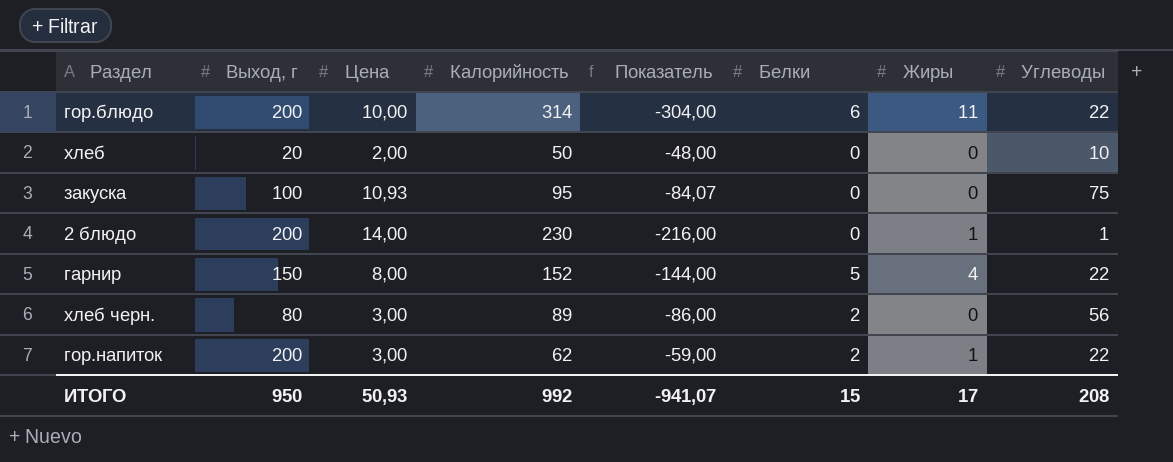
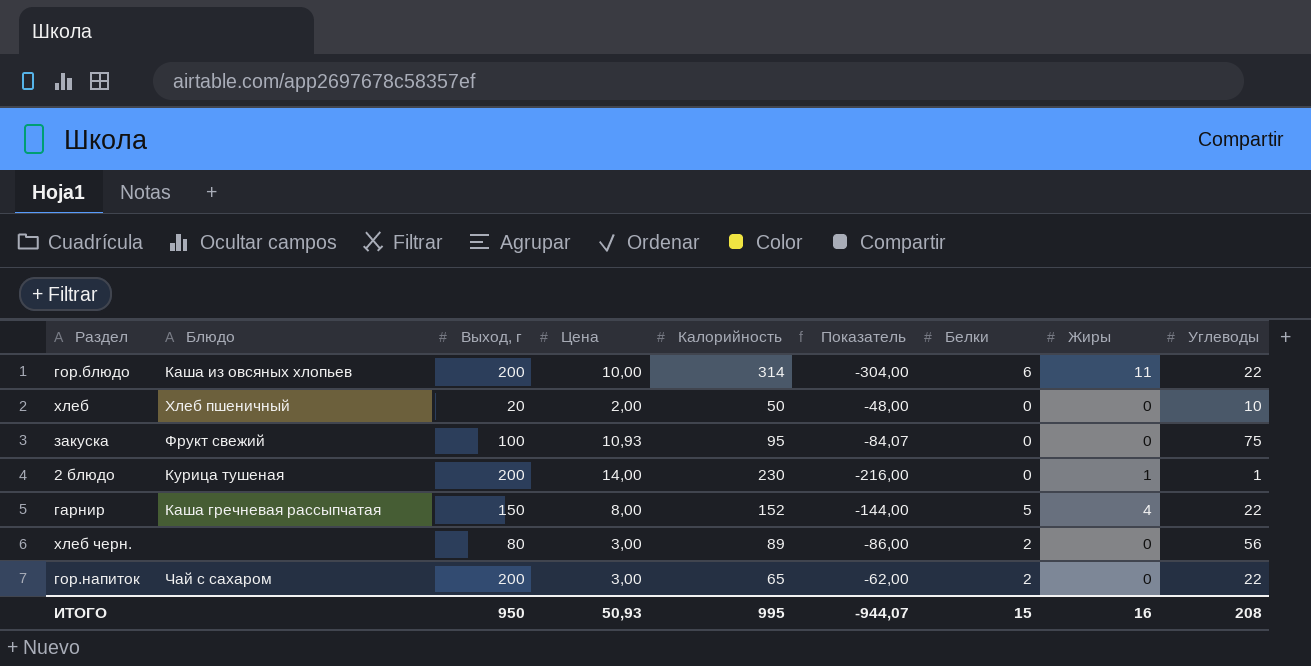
column Блюдо | position: none -> 2
гор.напиток | Калорийность: 62 -> 65
гор.напиток | Показатель: -59,00 -> -62,00
гор.напиток | Жиры: 1 -> 0
ИТОГО | Калорийность: 992 -> 995
ИТОГО | Показатель: -941,07 -> -944,07
ИТОГО | Жиры: 17 -> 16

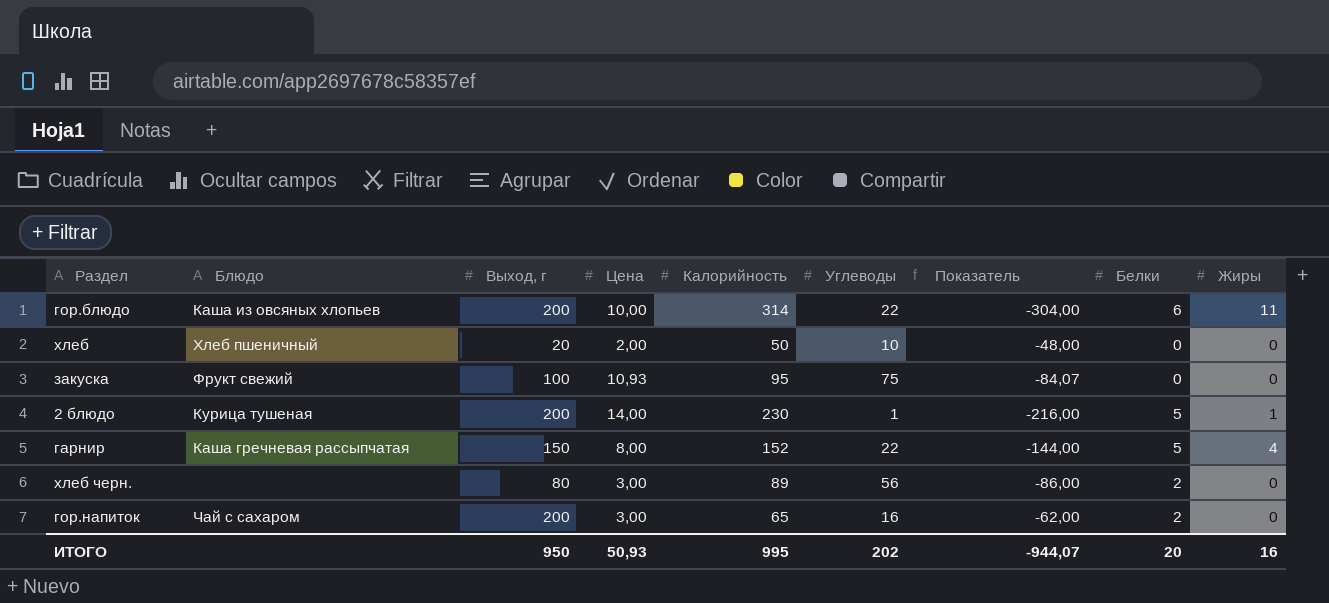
column Углеводы | position: 9 -> 6
2 блюдо | Белки: 0 -> 5
гор.напиток | Углеводы: 22 -> 16
ИТОГО | Углеводы: 208 -> 202
ИТОГО | Белки: 15 -> 20

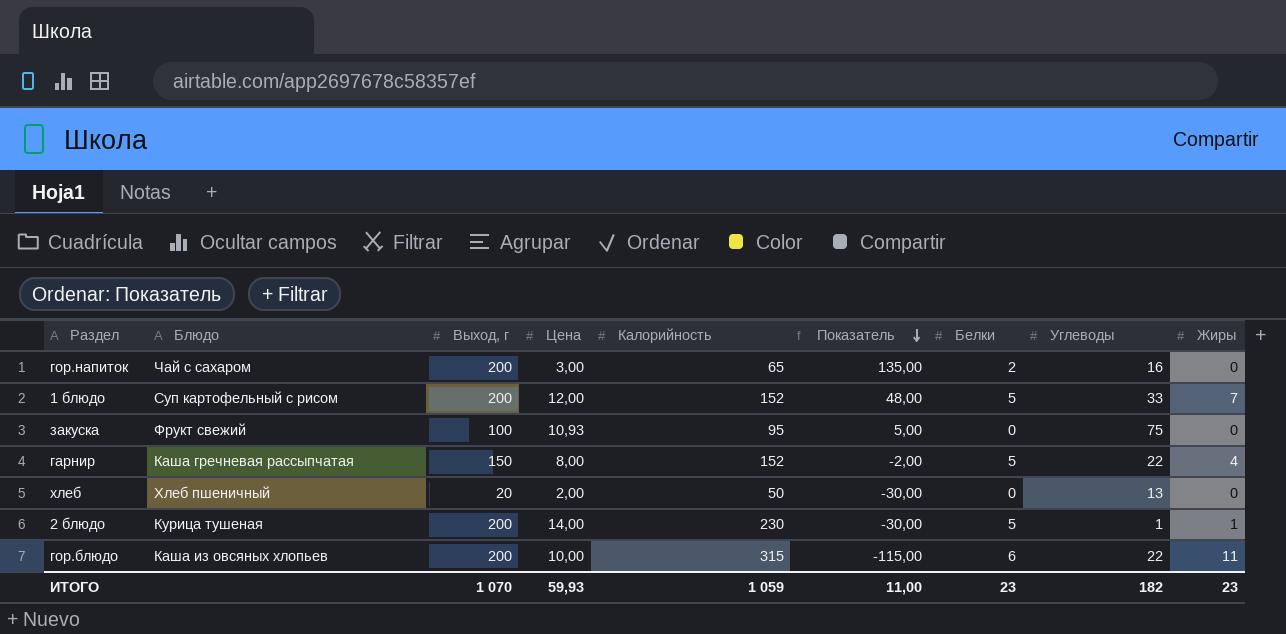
row order: none -> Показатель descending
column Показатель | formula: [Цена] - [Калорийность] -> [Выход, г] - [Калорийность]
column Углеводы | position: 6 -> 8
row хлеб черн.: none | 80 | 3,00 | 89 | 56 | -86,00 | 2 | 0 -> none
row 1 блюдо: none -> Суп картофельный с рисом | 200 | 12,00 | 152 | 48,00 | 5 | 33 | 7
хлеб | Углеводы: 10 -> 13
гор.блюдо | Калорийность: 314 -> 315
ИТОГО | Выход, г: 950 -> 1 070
ИТОГО | Цена: 50,93 -> 59,93
ИТОГО | Калорийность: 995 -> 1 059
ИТОГО | Показатель: -944,07 -> 11,00
ИТОГО | Белки: 20 -> 23
ИТОГО | Углеводы: 202 -> 182
ИТОГО | Жиры: 16 -> 23

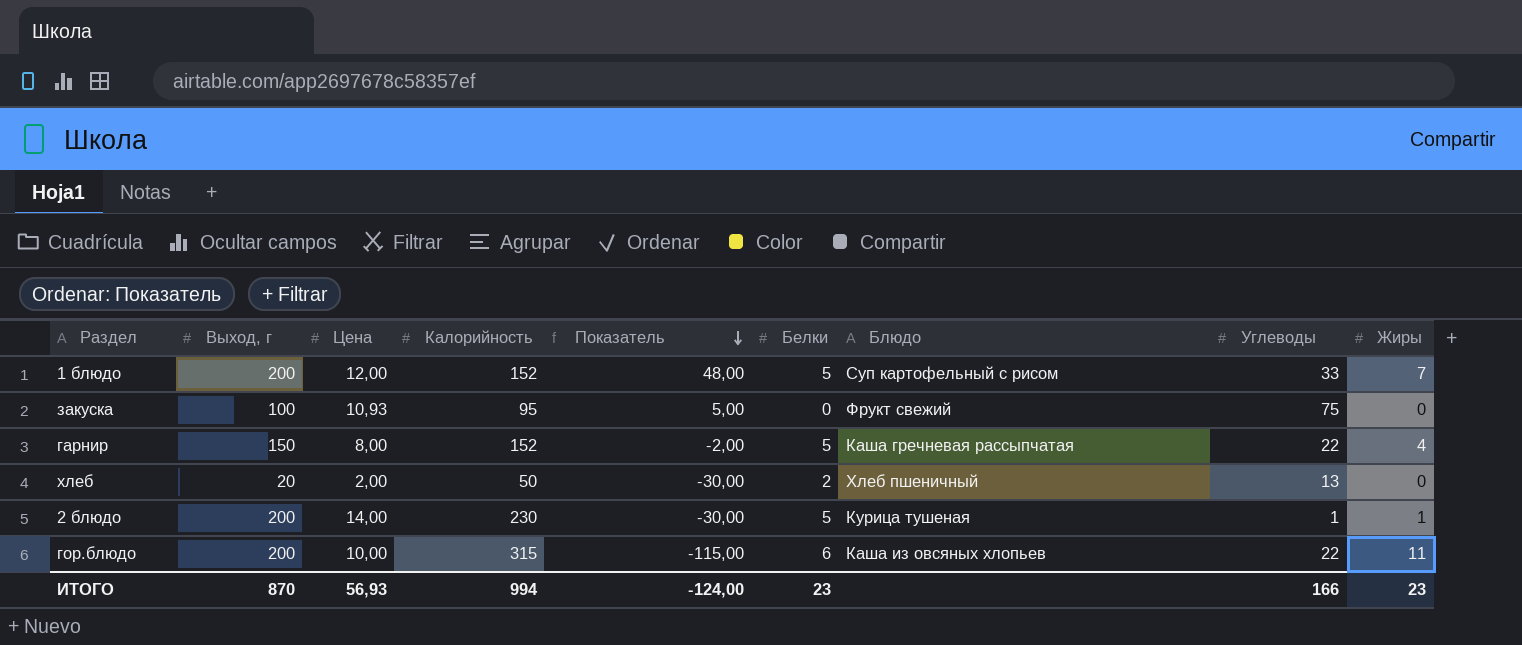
column Блюдо | position: 2 -> 7
row гор.напиток: Чай с сахаром | 200 | 3,00 | 65 | 135,00 | 2 | 16 | 0 -> none
хлеб | Белки: 0 -> 2
ИТОГО | Выход, г: 1 070 -> 870
ИТОГО | Цена: 59,93 -> 56,93
ИТОГО | Калорийность: 1 059 -> 994
ИТОГО | Показатель: 11,00 -> -124,00
ИТОГО | Углеводы: 182 -> 166

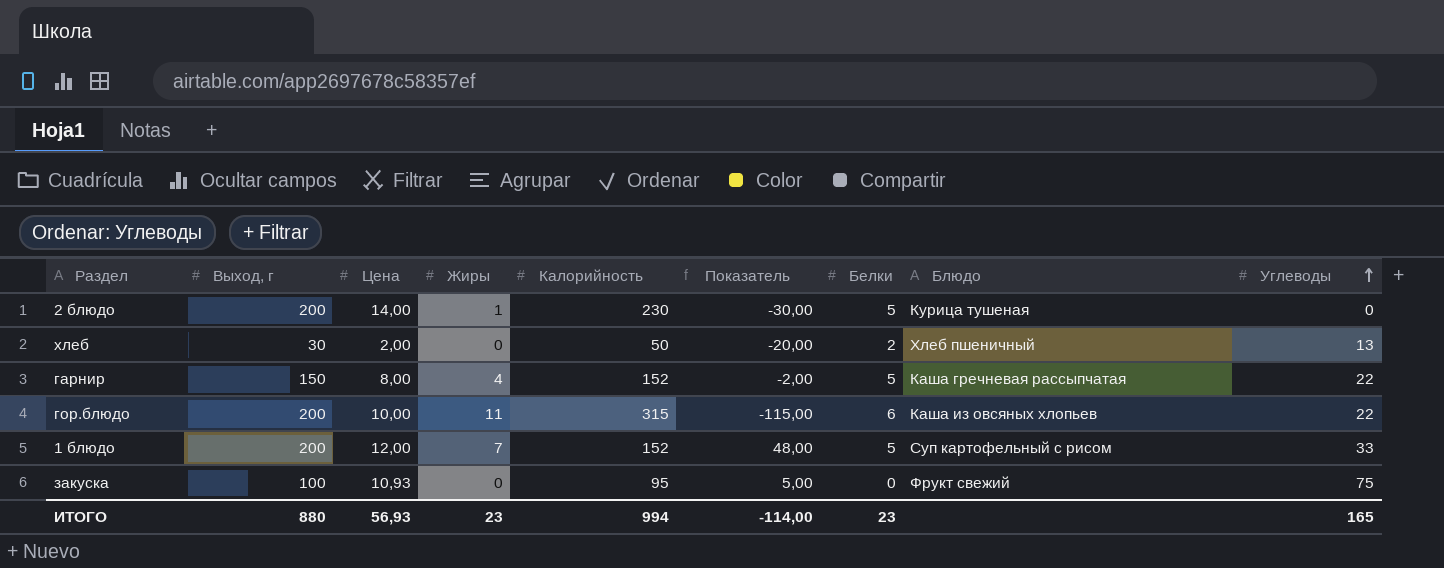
row order: Показатель descending -> Углеводы ascending
column Жиры | position: 9 -> 4
2 блюдо | Углеводы: 1 -> 0
хлеб | Выход, г: 20 -> 30
хлеб | Показатель: -30,00 -> -20,00
ИТОГО | Выход, г: 870 -> 880
ИТОГО | Показатель: -124,00 -> -114,00
ИТОГО | Углеводы: 166 -> 165

